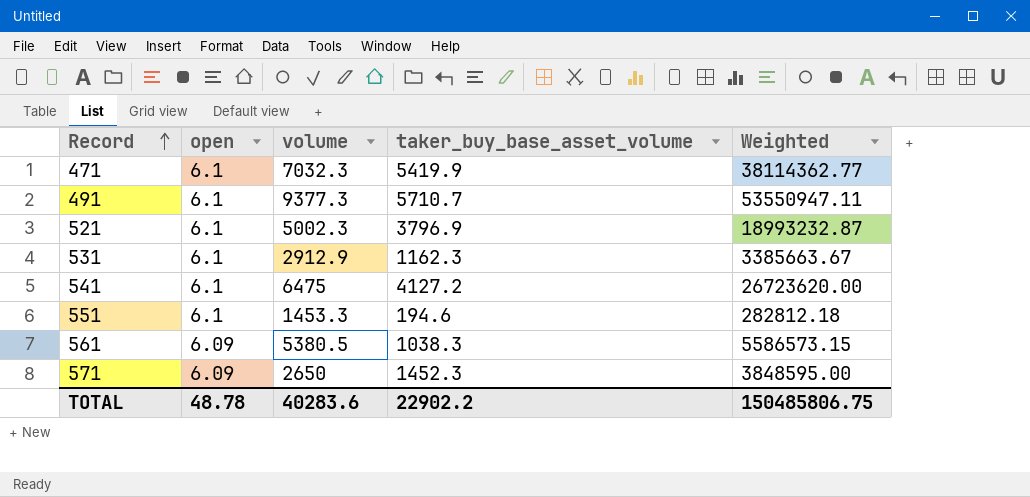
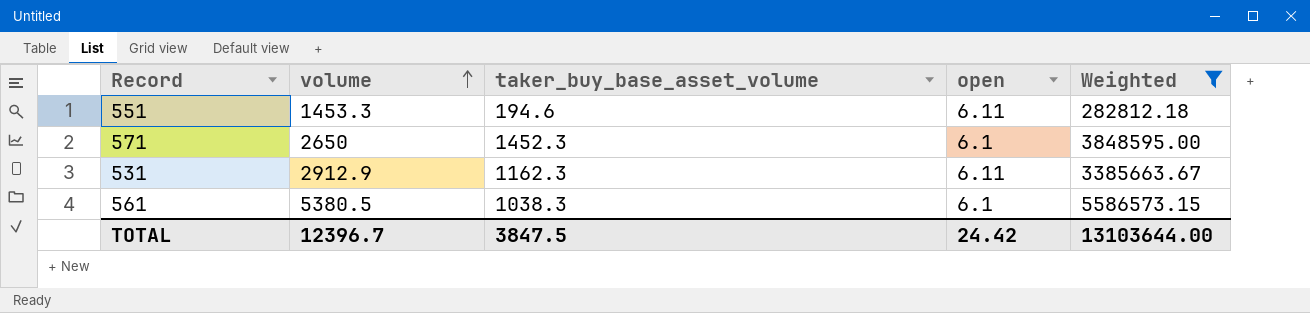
filter: none -> Weighted <= 5586573.15
row order: Record ascending -> volume ascending
column open | position: 2 -> 4
551 | open: 6.1 -> 6.11
571 | open: 6.09 -> 6.1
531 | open: 6.1 -> 6.11
561 | open: 6.09 -> 6.1
TOTAL | volume: 40283.6 -> 12396.7
TOTAL | taker_buy_base_asset_volume: 22902.2 -> 3847.5
TOTAL | open: 48.78 -> 24.42
TOTAL | Weighted: 150485806.75 -> 13103644.00

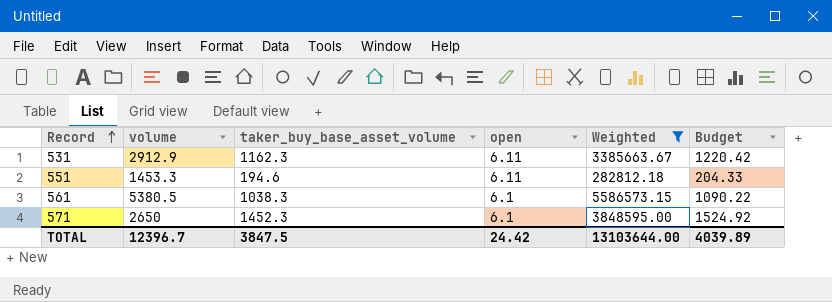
row order: volume ascending -> Record ascending
column Budget | formula: none -> [taker_buy_base_asset_volume] * 1.05

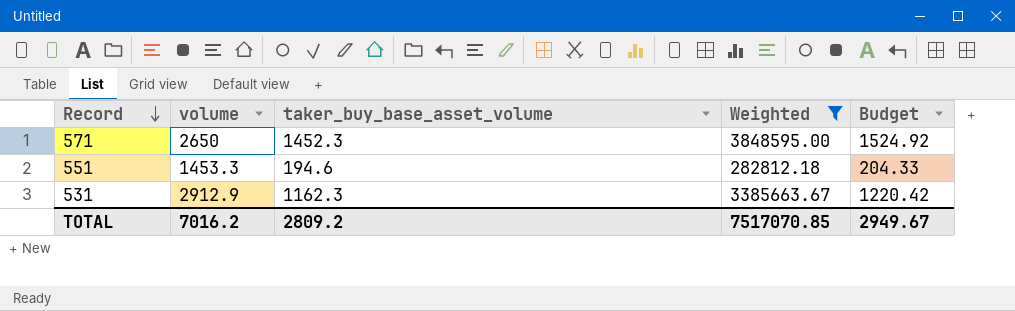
row order: Record ascending -> Record descending
column open | position: 4 -> none
row 561: 5380.5 | 1038.3 | 6.1 | 5586573.15 | 1090.22 -> none
TOTAL | volume: 12396.7 -> 7016.2
TOTAL | taker_buy_base_asset_volume: 3847.5 -> 2809.2
TOTAL | Weighted: 13103644.00 -> 7517070.85
TOTAL | Budget: 4039.89 -> 2949.67

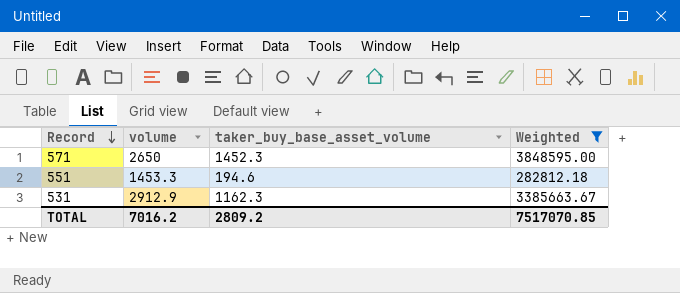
column Budget | formula: [taker_buy_base_asset_volume] * 1.05 -> none

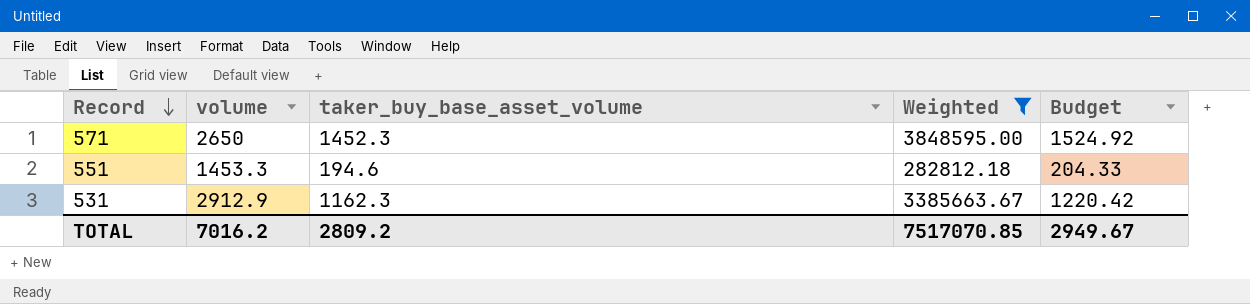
column Budget | formula: none -> [taker_buy_base_asset_volume] * 1.05

